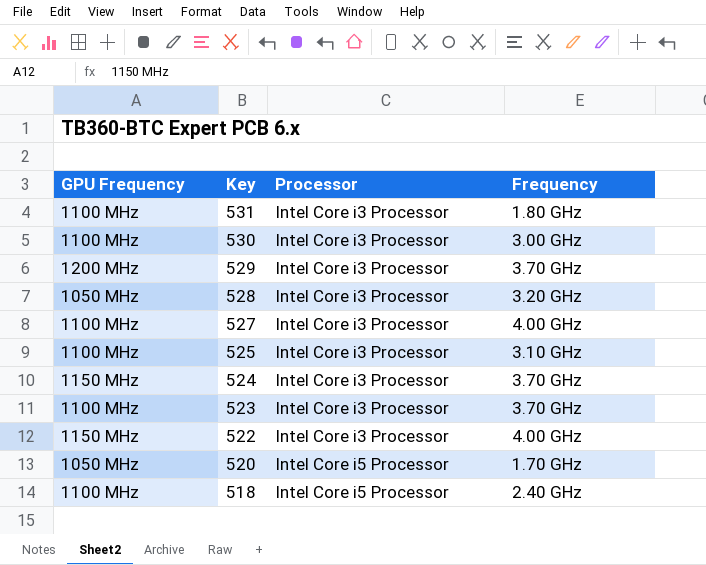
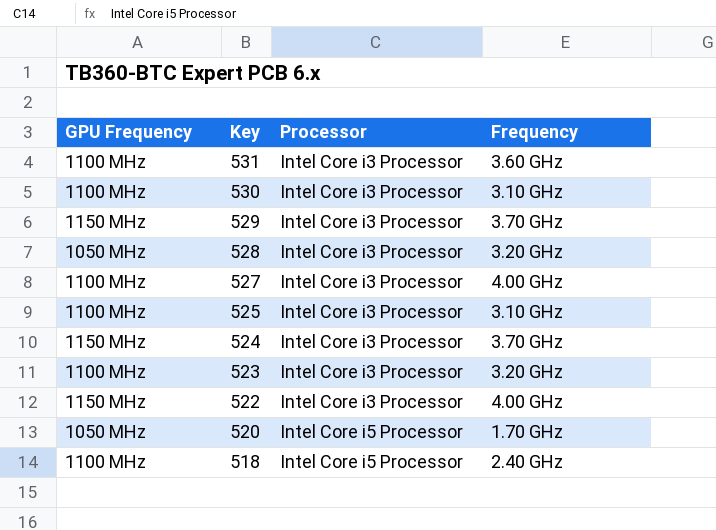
531 | Frequency: 1.80 GHz -> 3.60 GHz
530 | Frequency: 3.00 GHz -> 3.10 GHz
529 | GPU Frequency: 1200 MHz -> 1150 MHz
523 | Frequency: 3.70 GHz -> 3.20 GHz

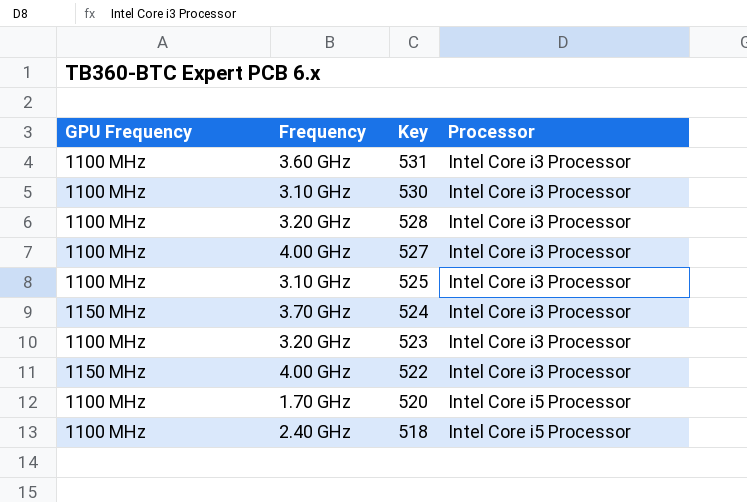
column Frequency | position: 4 -> 2
row 529: 1150 MHz | Intel Core i3 Processor | 3.70 GHz -> none
528 | GPU Frequency: 1050 MHz -> 1100 MHz
520 | GPU Frequency: 1050 MHz -> 1100 MHz

